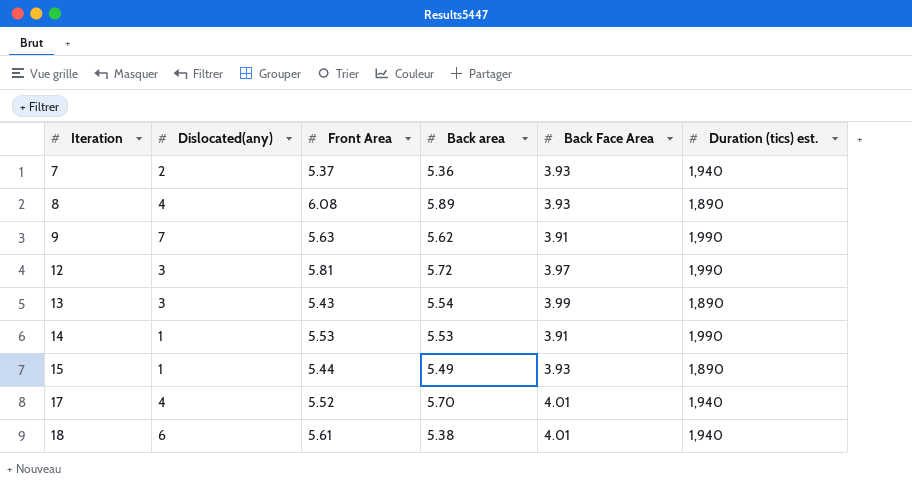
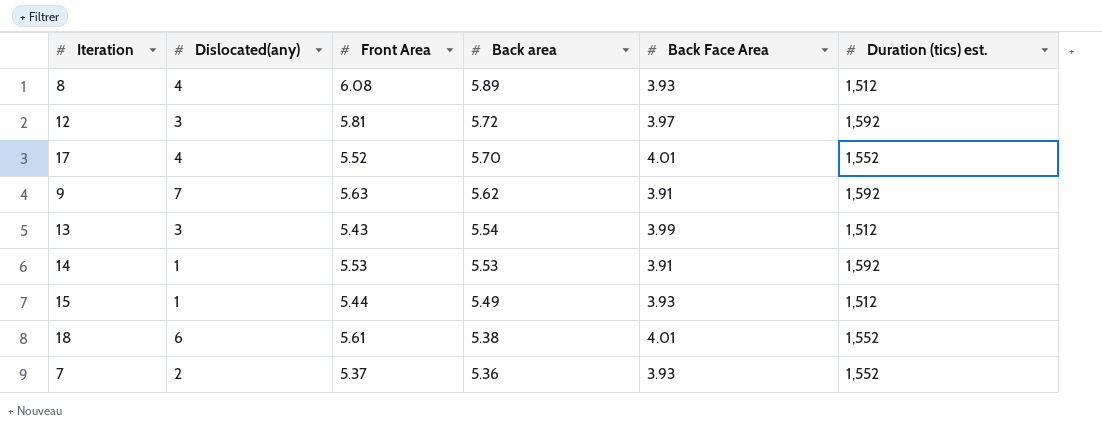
row order: Iteration ascending -> Back area descending
8 | Duration (tics) est.: 1,890 -> 1,512
12 | Duration (tics) est.: 1,990 -> 1,592
17 | Duration (tics) est.: 1,940 -> 1,552
9 | Duration (tics) est.: 1,990 -> 1,592
13 | Duration (tics) est.: 1,890 -> 1,512
14 | Duration (tics) est.: 1,990 -> 1,592
15 | Duration (tics) est.: 1,890 -> 1,512
18 | Duration (tics) est.: 1,940 -> 1,552
7 | Duration (tics) est.: 1,940 -> 1,552

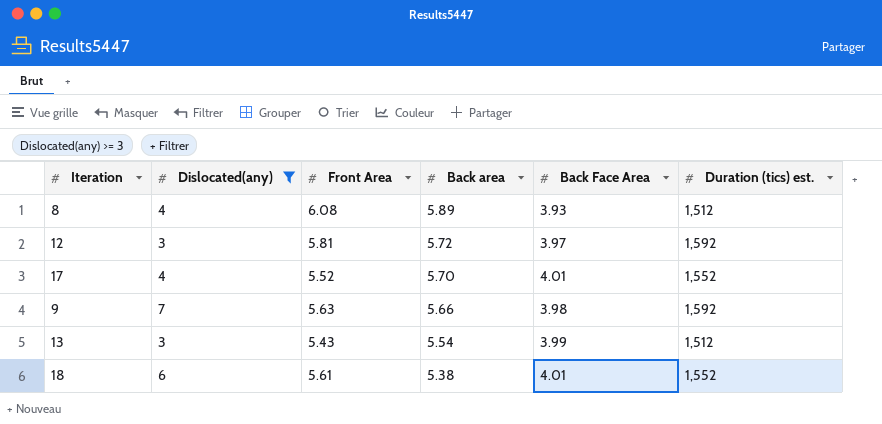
filter: none -> Dislocated(any) >= 3
9 | Back area: 5.62 -> 5.66
9 | Back Face Area: 3.91 -> 3.98

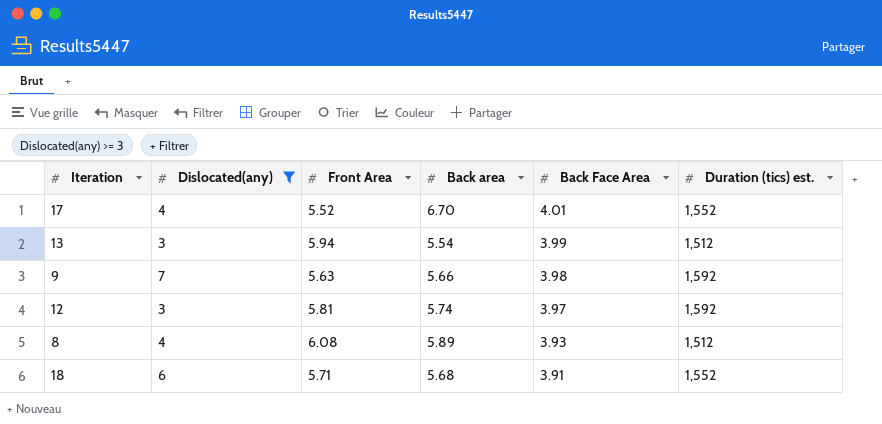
row order: Back area descending -> Back Face Area descending
17 | Back area: 5.70 -> 6.70
13 | Front Area: 5.43 -> 5.94
12 | Back area: 5.72 -> 5.74
18 | Front Area: 5.61 -> 5.71
18 | Back area: 5.38 -> 5.68
18 | Back Face Area: 4.01 -> 3.91

